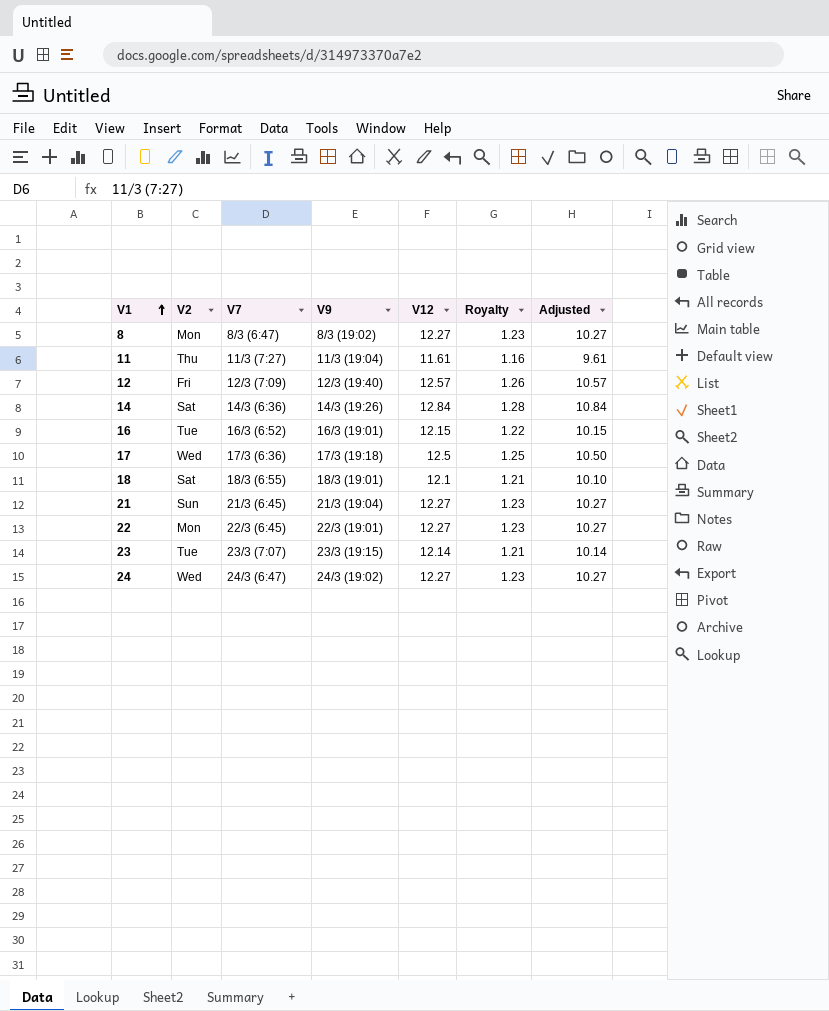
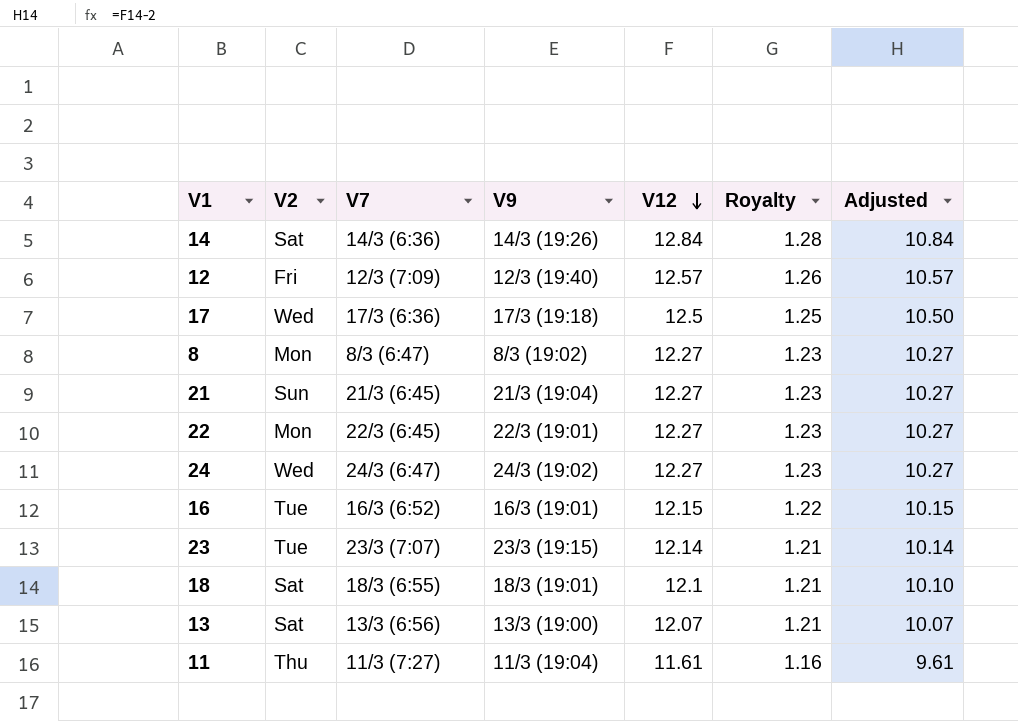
row order: V1 ascending -> V12 descending
row 13: none -> Sat | 13/3 (6:56) | 13/3 (19:00) | 12.07 | 1.21 | 10.07

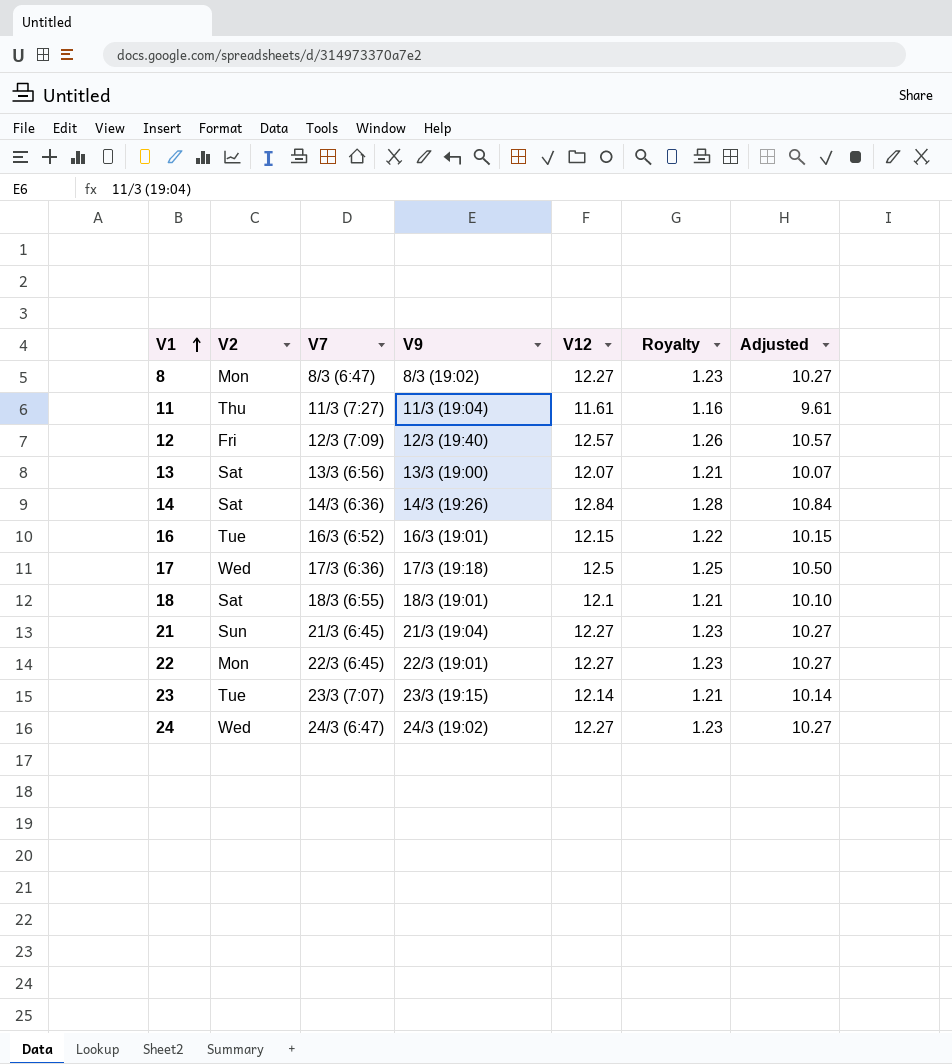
row order: V12 descending -> V1 ascending

